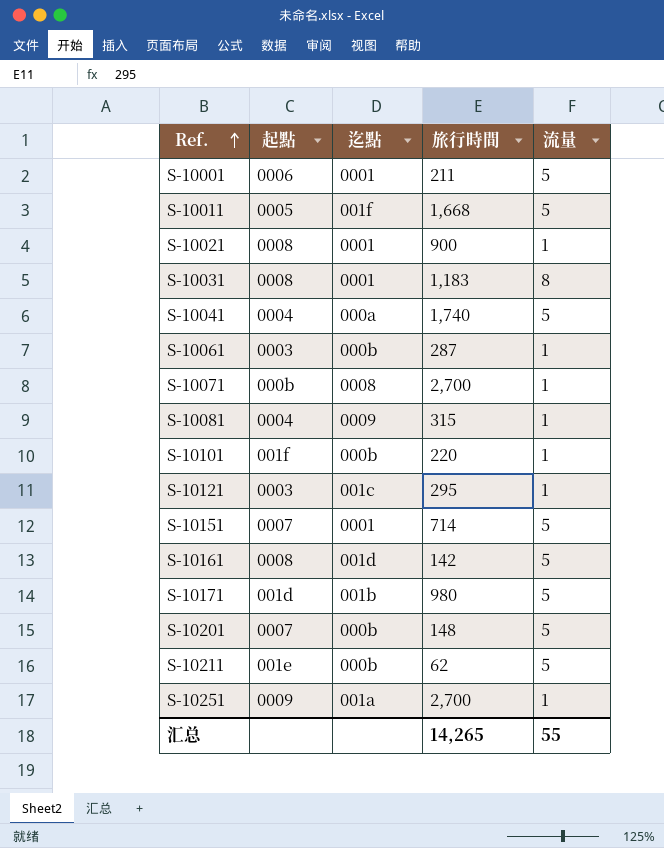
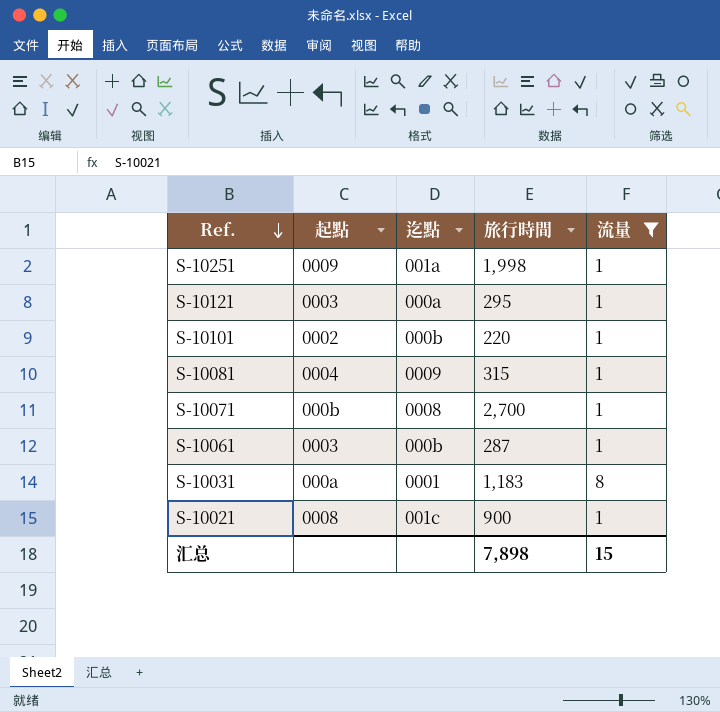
filter: none -> 流量 != 5
row order: Ref. ascending -> Ref. descending
S-10251 | 旅行時間: 2,700 -> 1,998
S-10121 | 迄點: 001c -> 000a
S-10101 | 起點: 001f -> 0002
S-10031 | 起點: 0008 -> 000a
S-10021 | 迄點: 0001 -> 001c
汇总 | 旅行時間: 14,265 -> 7,898
汇总 | 流量: 55 -> 15

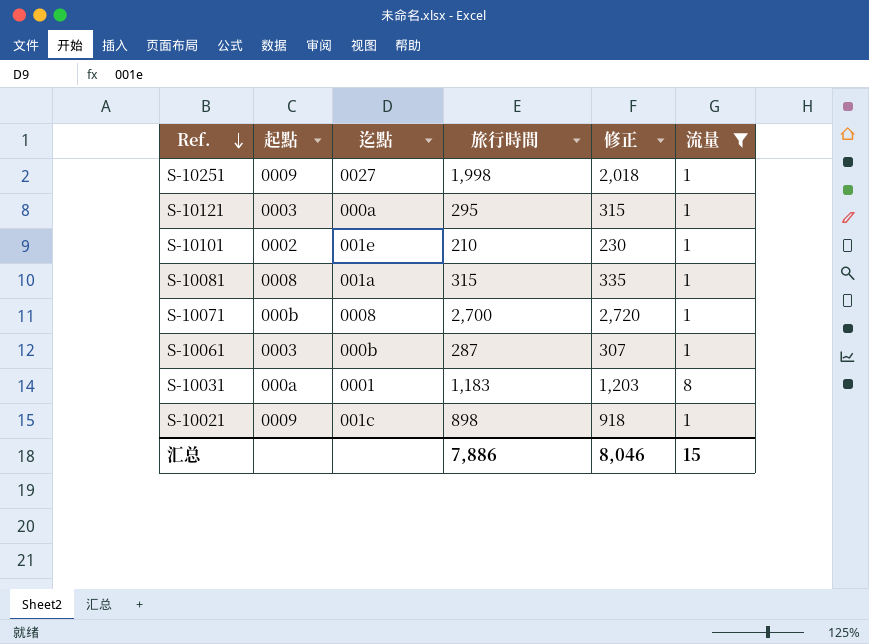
column 修正 | formula: none -> [旅行時間] + 20
S-10251 | 迄點: 001a -> 0027
S-10101 | 迄點: 000b -> 001e
S-10101 | 旅行時間: 220 -> 210
S-10081 | 起點: 0004 -> 0008
S-10081 | 迄點: 0009 -> 001a
S-10021 | 起點: 0008 -> 0009
S-10021 | 旅行時間: 900 -> 898
汇总 | 旅行時間: 7,898 -> 7,886

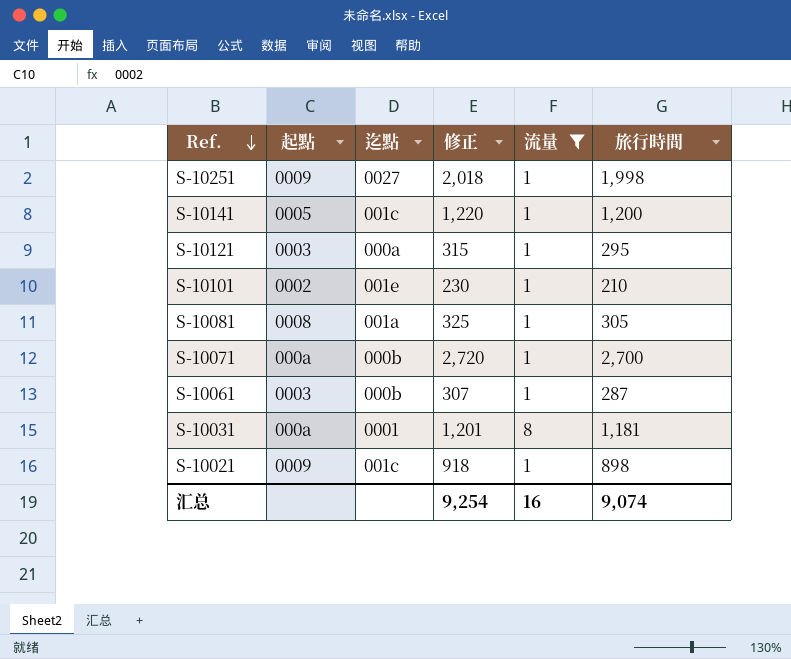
column 旅行時間 | position: 4 -> 6
row S-10141: none -> 0005 | 001c | 1,220 | 1 | 1,200
S-10081 | 修正: 335 -> 325
S-10081 | 旅行時間: 315 -> 305
S-10071 | 起點: 000b -> 000a
S-10071 | 迄點: 0008 -> 000b
S-10031 | 修正: 1,203 -> 1,201
S-10031 | 旅行時間: 1,183 -> 1,181
汇总 | 修正: 8,046 -> 9,254
汇总 | 流量: 15 -> 16
汇总 | 旅行時間: 7,886 -> 9,074

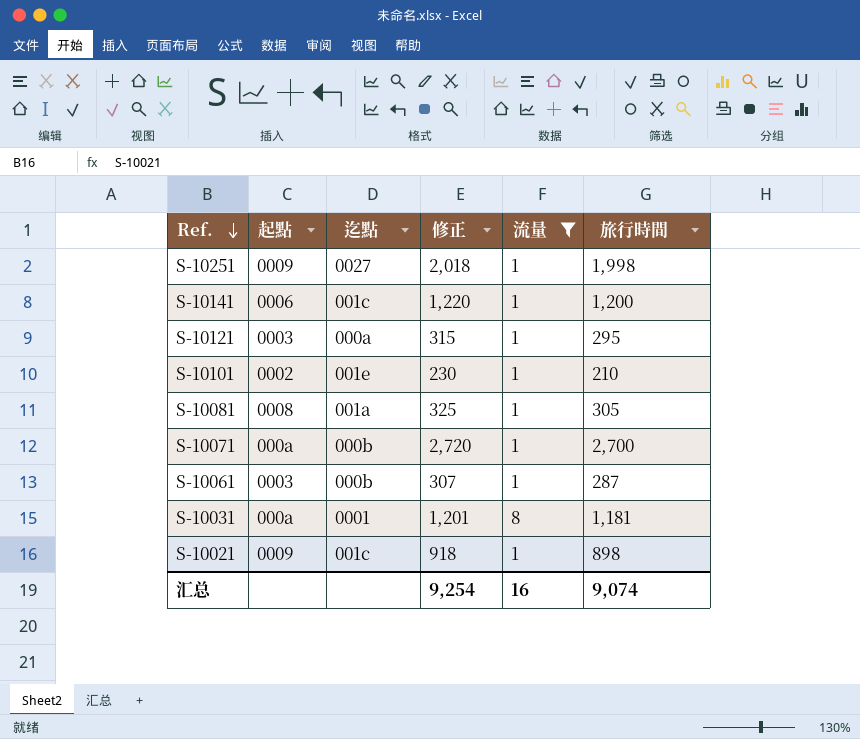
S-10141 | 起點: 0005 -> 0006

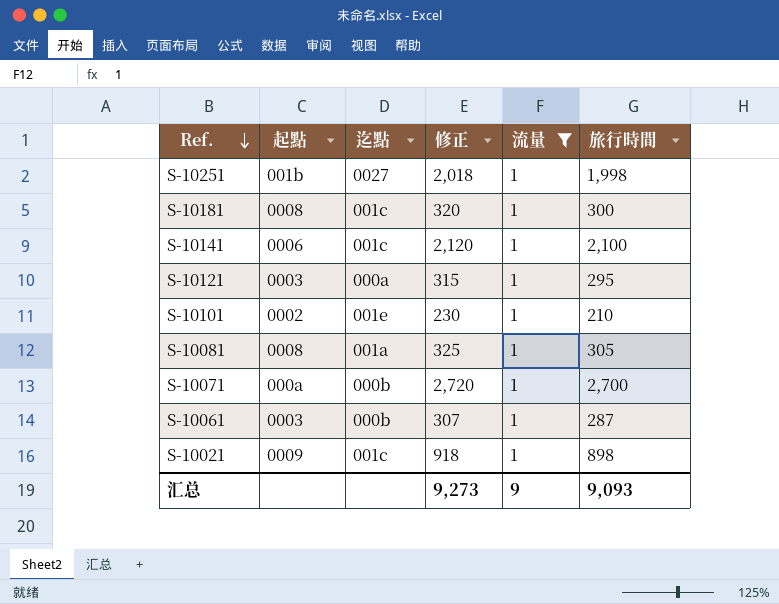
row S-10031: 000a | 0001 | 1,201 | 8 | 1,181 -> none
S-10251 | 起點: 0009 -> 001b
row S-10181: none -> 0008 | 001c | 320 | 1 | 300
S-10141 | 修正: 1,220 -> 2,120
S-10141 | 旅行時間: 1,200 -> 2,100
汇总 | 修正: 9,254 -> 9,273
汇总 | 流量: 16 -> 9
汇总 | 旅行時間: 9,074 -> 9,093

